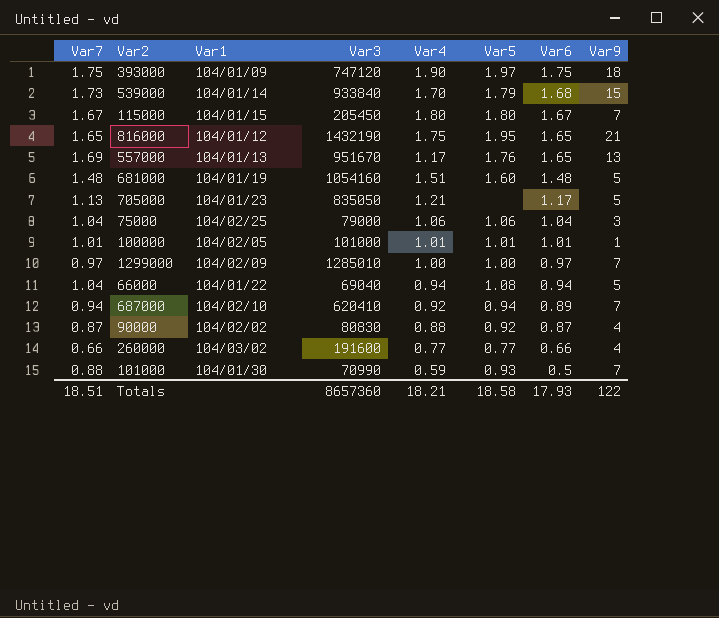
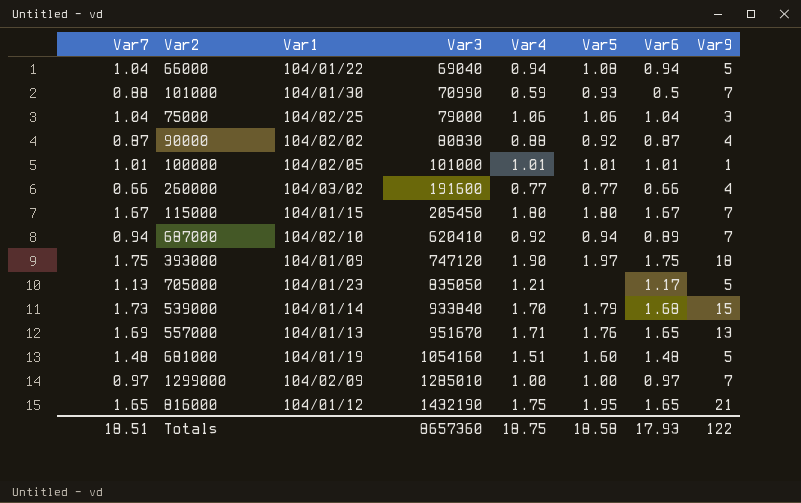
row order: Var6 descending -> Var3 ascending
557000 | Var4: 1.17 -> 1.71
Totals | Var4: 18.21 -> 18.75

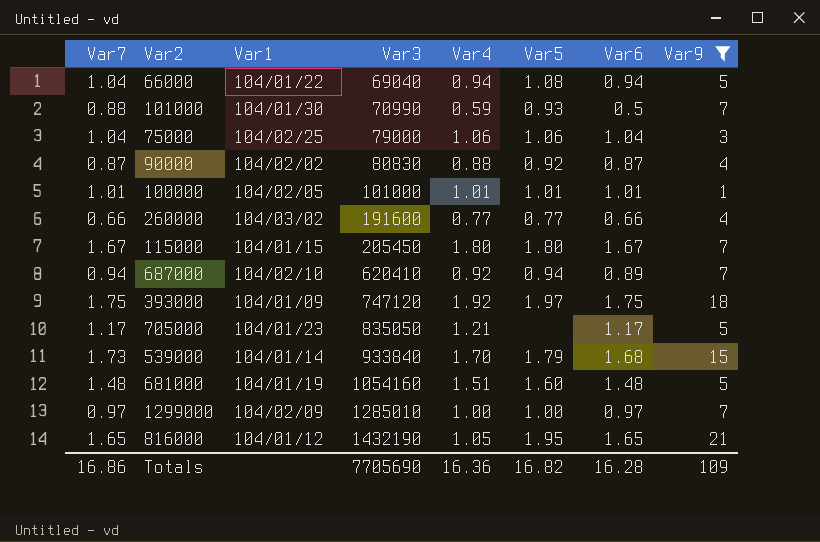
filter: none -> Var9 != 13
393000 | Var4: 1.90 -> 1.92
705000 | Var7: 1.13 -> 1.17
816000 | Var4: 1.75 -> 1.05
Totals | Var7: 18.51 -> 16.86
Totals | Var3: 8657360 -> 7705690
Totals | Var4: 18.75 -> 16.36
Totals | Var5: 18.58 -> 16.82
Totals | Var6: 17.93 -> 16.28
Totals | Var9: 122 -> 109

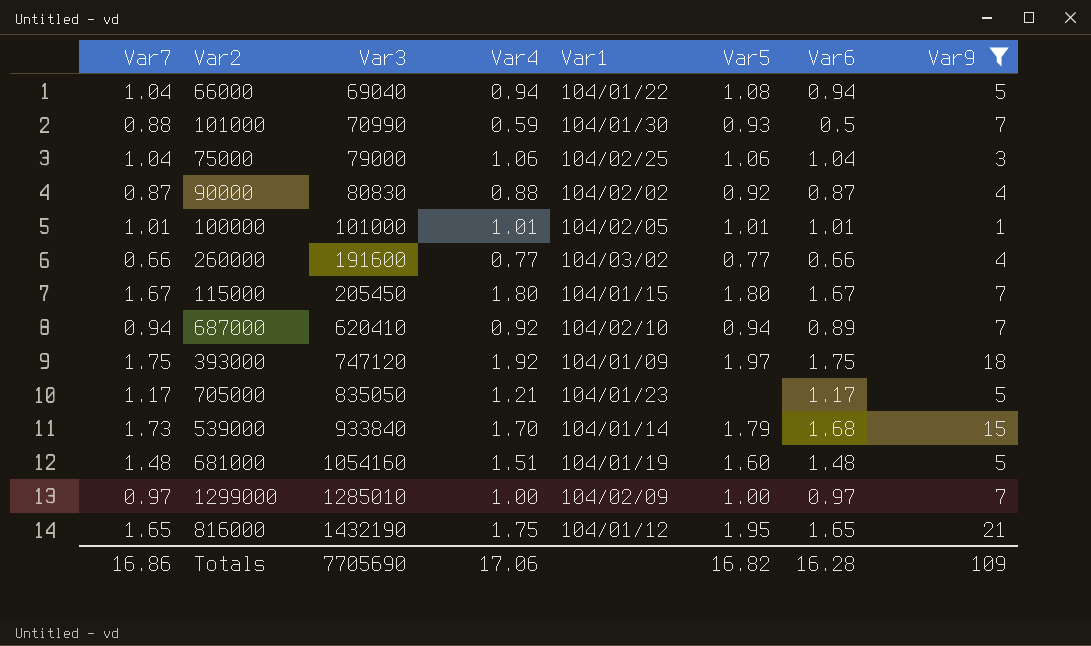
column Var1 | position: 3 -> 5
816000 | Var4: 1.05 -> 1.75
Totals | Var4: 16.36 -> 17.06

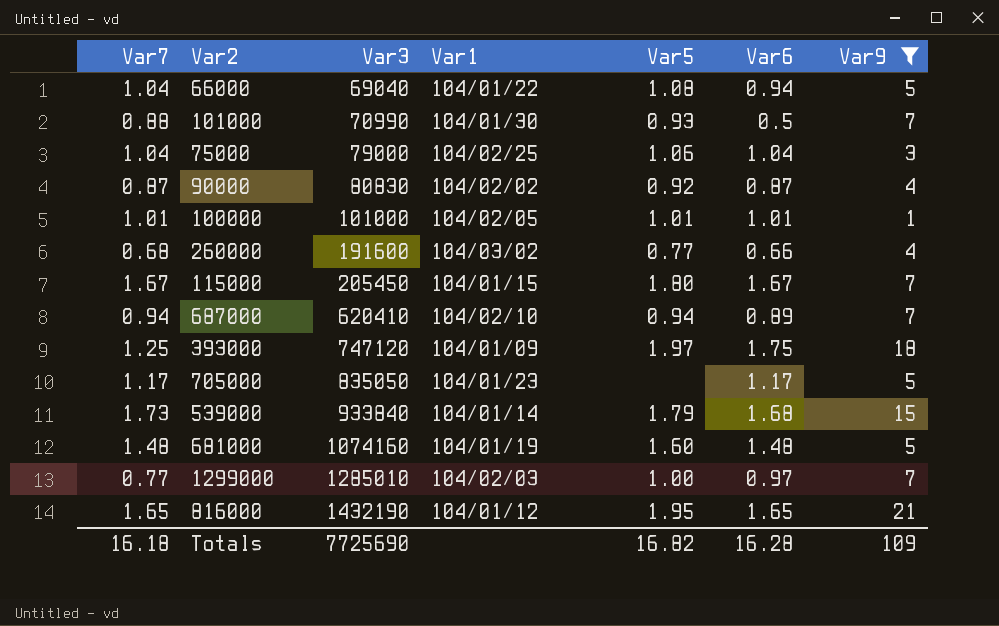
column Var4 | position: 4 -> none
260000 | Var7: 0.66 -> 0.68
393000 | Var7: 1.75 -> 1.25
681000 | Var3: 1054160 -> 1074160
1299000 | Var7: 0.97 -> 0.77
1299000 | Var1: 104/02/09 -> 104/02/03
Totals | Var7: 16.86 -> 16.18
Totals | Var3: 7705690 -> 7725690

